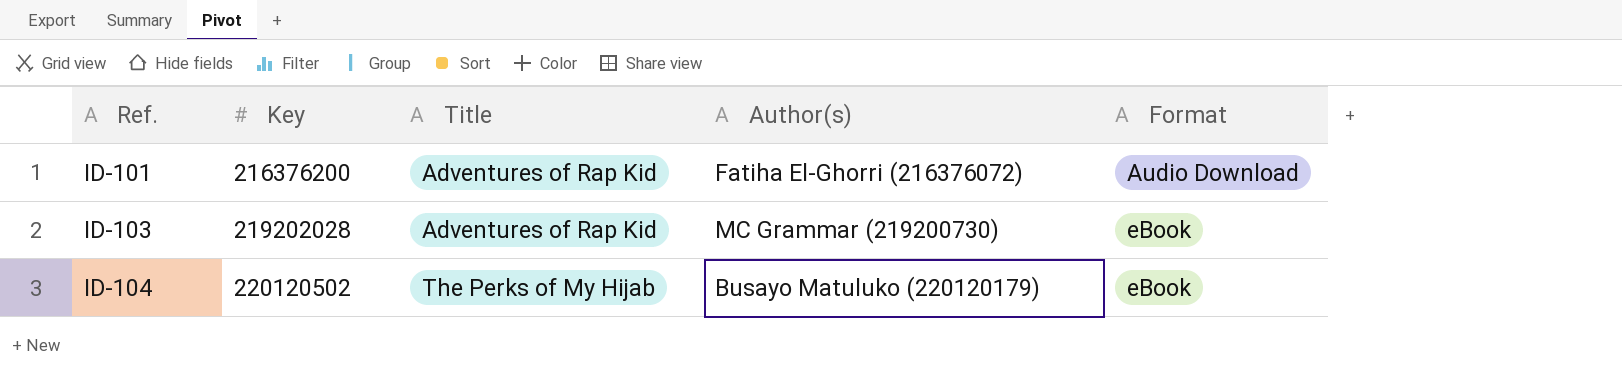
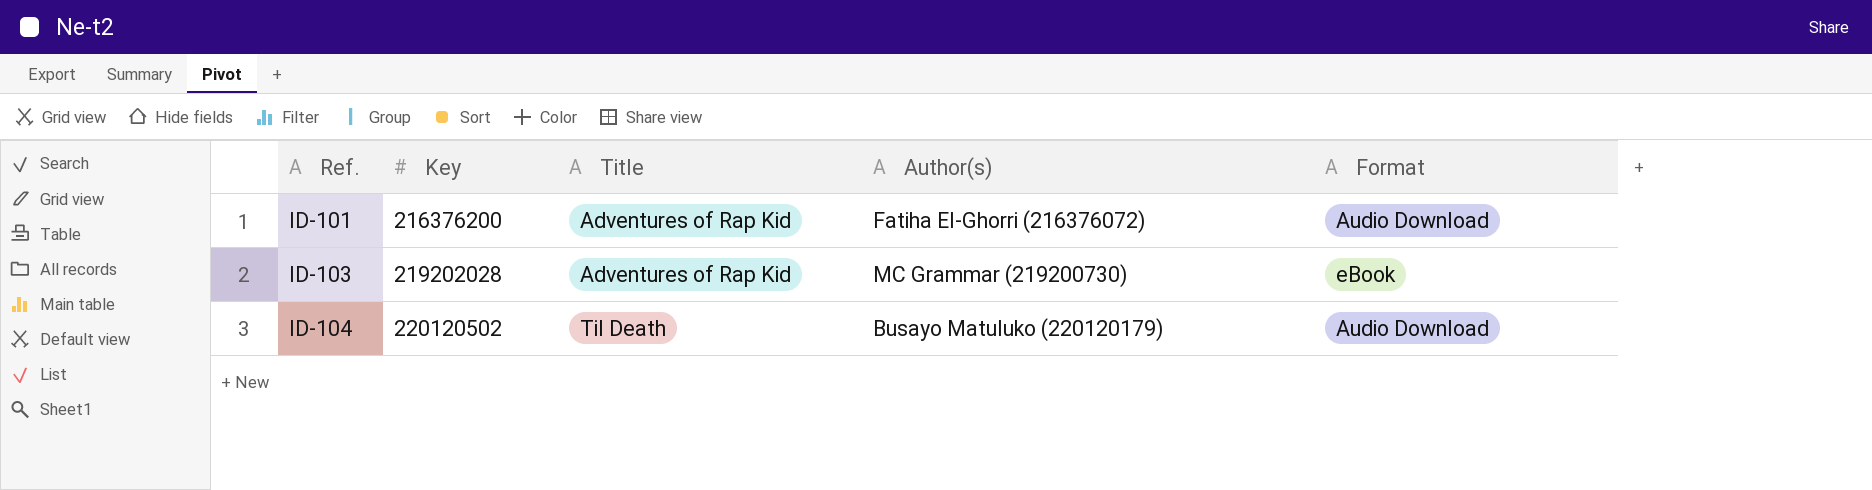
ID-104 | Title: The Perks of My Hijab -> Til Death
ID-104 | Format: eBook -> Audio Download

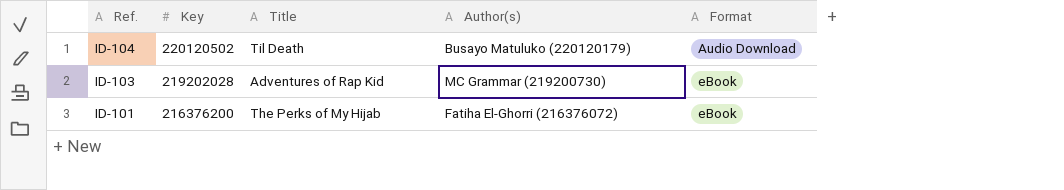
row order: Ref. ascending -> Ref. descending
ID-101 | Title: Adventures of Rap Kid -> The Perks of My Hijab
ID-101 | Format: Audio Download -> eBook

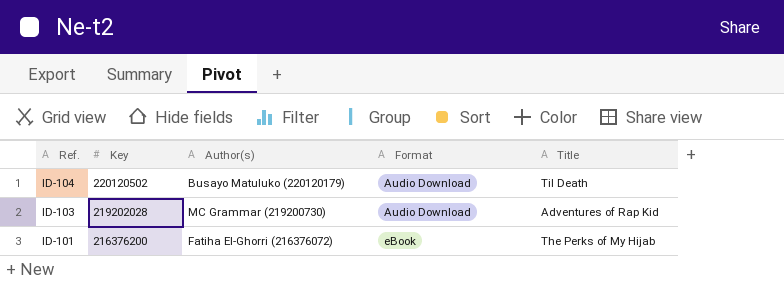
column Title | position: 3 -> 5
ID-103 | Format: eBook -> Audio Download

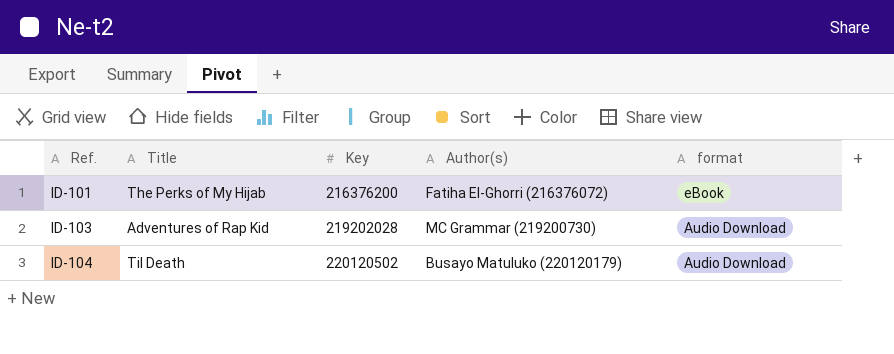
row order: Ref. descending -> Ref. ascending
column Title | position: 5 -> 2
column name: Format -> format

